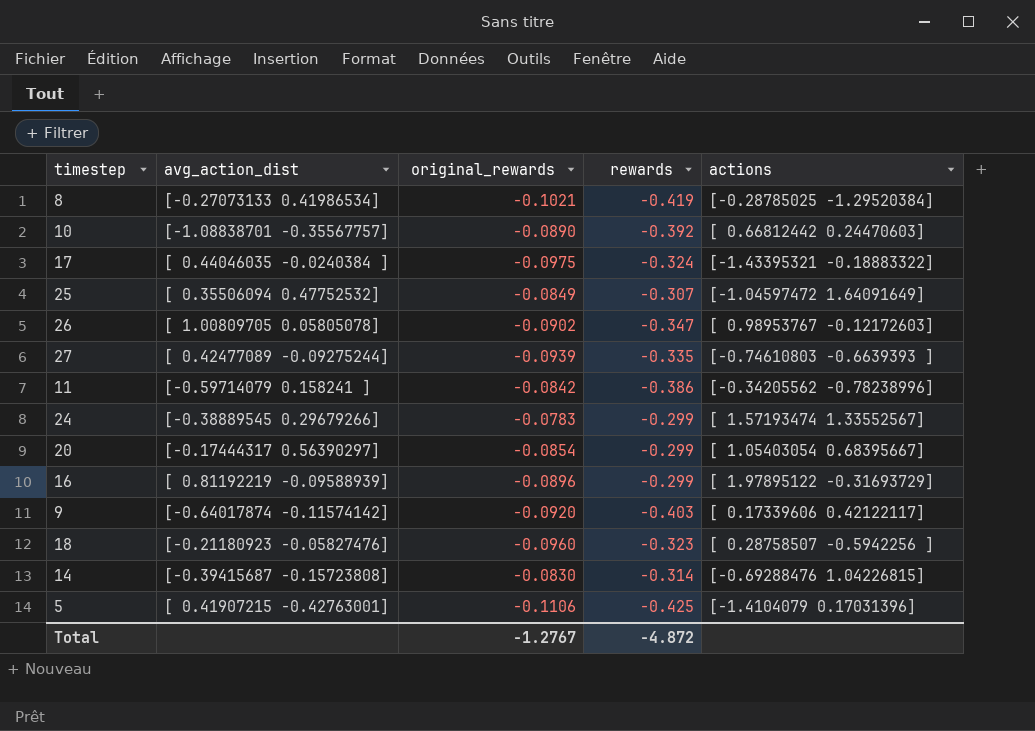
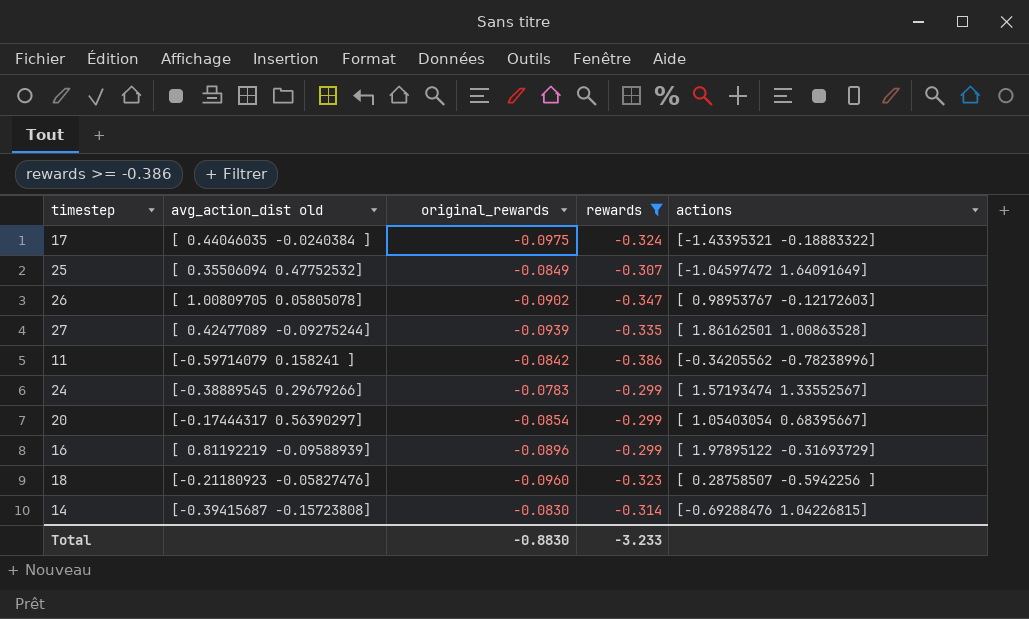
filter: none -> rewards >= -0.386
column name: avg_action_dist -> avg_action_dist old
27 | actions: [-0.74610803 -0.6639393 ] -> [ 1.86162501 1.00863528]
Total | original_rewards: -1.2767 -> -0.8830
Total | rewards: -4.872 -> -3.233

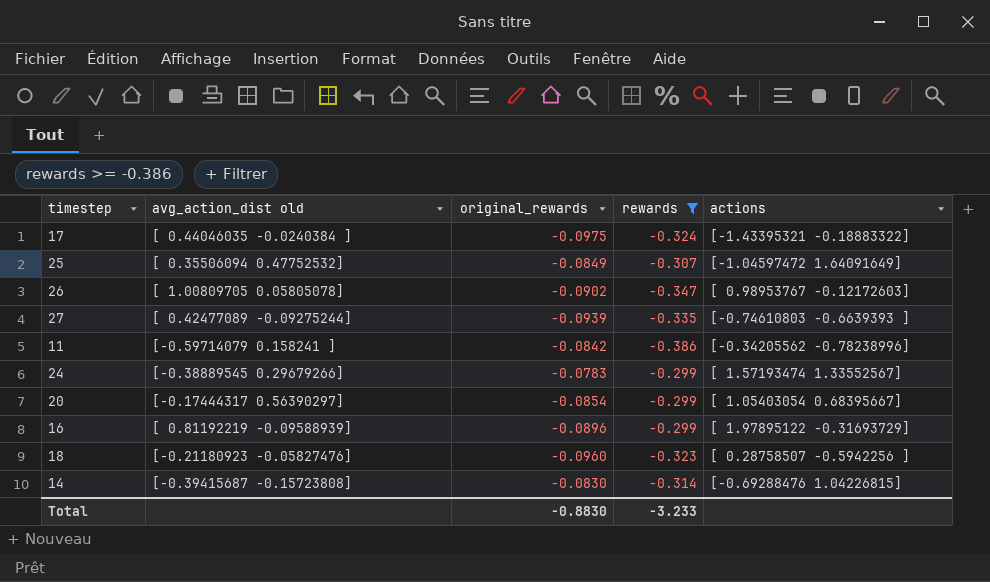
27 | actions: [ 1.86162501 1.00863528] -> [-0.74610803 -0.6639393 ]

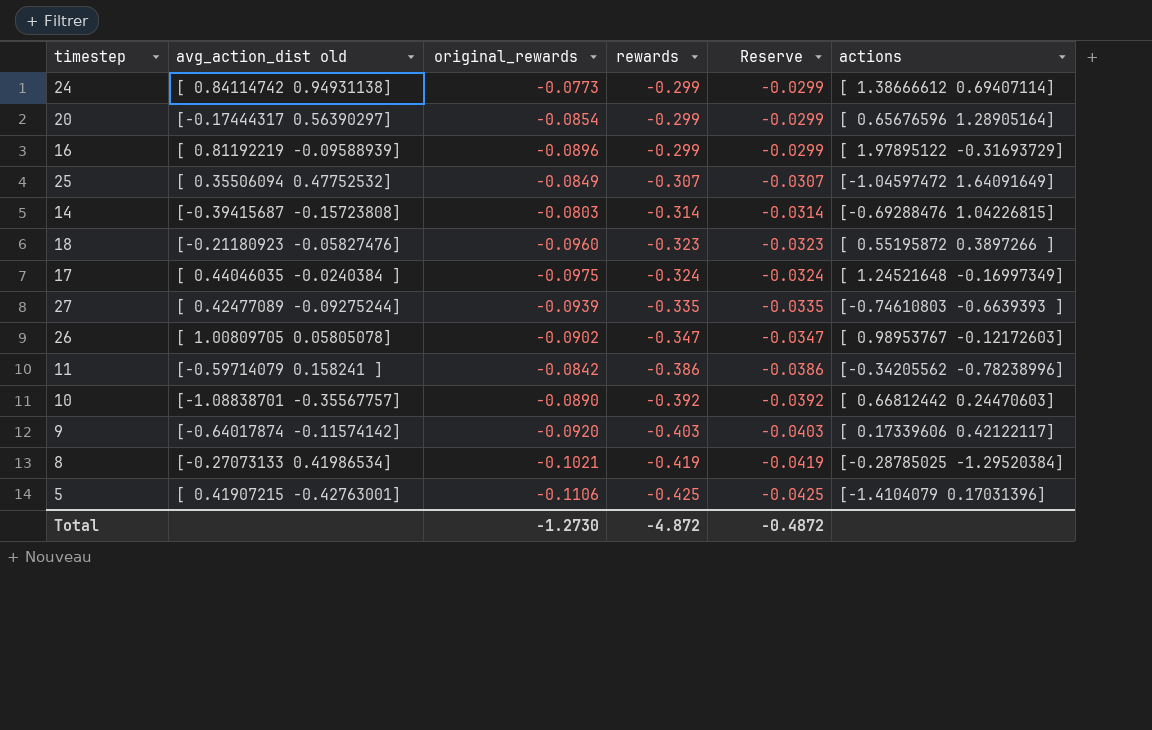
filter: rewards >= -0.386 -> none
row order: none -> rewards descending
column Reserve | formula: none -> [rewards] * 0.1
24 | avg_action_dist old: [-0.38889545 0.29679266] -> [ 0.84114742 0.94931138]
24 | original_rewards: -0.0783 -> -0.0773
24 | actions: [ 1.57193474 1.33552567] -> [ 1.38666612 0.69407114]
20 | actions: [ 1.05403054 0.68395667] -> [ 0.65676596 1.28905164]
14 | original_rewards: -0.0830 -> -0.0803
18 | actions: [ 0.28758507 -0.5942256 ] -> [ 0.55195872 0.3897266 ]
17 | actions: [-1.43395321 -0.18883322] -> [ 1.24521648 -0.16997349]
Total | original_rewards: -0.8830 -> -1.2730
Total | rewards: -3.233 -> -4.872

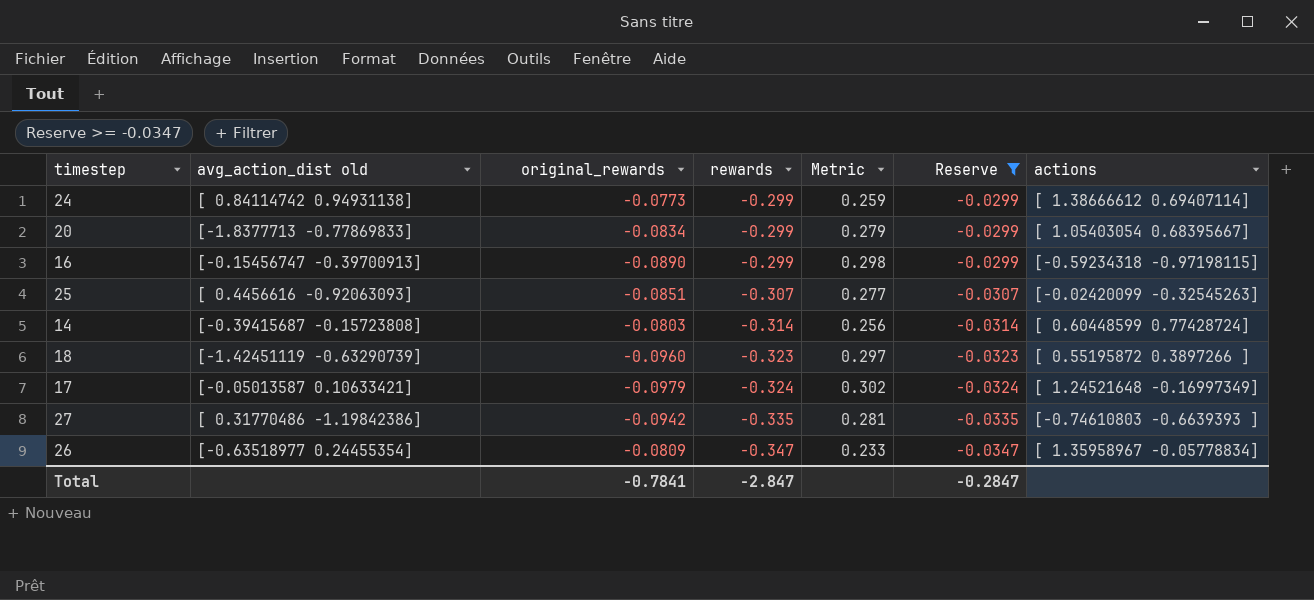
filter: none -> Reserve >= -0.0347
column Metric | formula: none -> [original_rewards] / [rewards]
20 | avg_action_dist old: [-0.17444317 0.56390297] -> [-1.8377713 -0.77869833]
20 | original_rewards: -0.0854 -> -0.0834
20 | actions: [ 0.65676596 1.28905164] -> [ 1.05403054 0.68395667]
16 | avg_action_dist old: [ 0.81192219 -0.09588939] -> [-0.15456747 -0.39700913]
16 | original_rewards: -0.0896 -> -0.0890
16 | actions: [ 1.97895122 -0.31693729] -> [-0.59234318 -0.97198115]
25 | avg_action_dist old: [ 0.35506094 0.47752532] -> [ 0.4456616 -0.92063093]
25 | original_rewards: -0.0849 -> -0.0851
25 | actions: [-1.04597472 1.64091649] -> [-0.02420099 -0.32545263]
14 | actions: [-0.69288476 1.04226815] -> [ 0.60448599 0.77428724]
18 | avg_action_dist old: [-0.21180923 -0.05827476] -> [-1.42451119 -0.63290739]
17 | avg_action_dist old: [ 0.44046035 -0.0240384 ] -> [-0.05013587 0.10633421]
17 | original_rewards: -0.0975 -> -0.0979
27 | avg_action_dist old: [ 0.42477089 -0.09275244] -> [ 0.31770486 -1.19842386]
27 | original_rewards: -0.0939 -> -0.0942
26 | avg_action_dist old: [ 1.00809705 0.05805078] -> [-0.63518977 0.24455354]
26 | original_rewards: -0.0902 -> -0.0809
26 | actions: [ 0.98953767 -0.12172603] -> [ 1.35958967 -0.05778834]
Total | original_rewards: -1.2730 -> -0.7841
Total | rewards: -4.872 -> -2.847
Total | Reserve: -0.4872 -> -0.2847

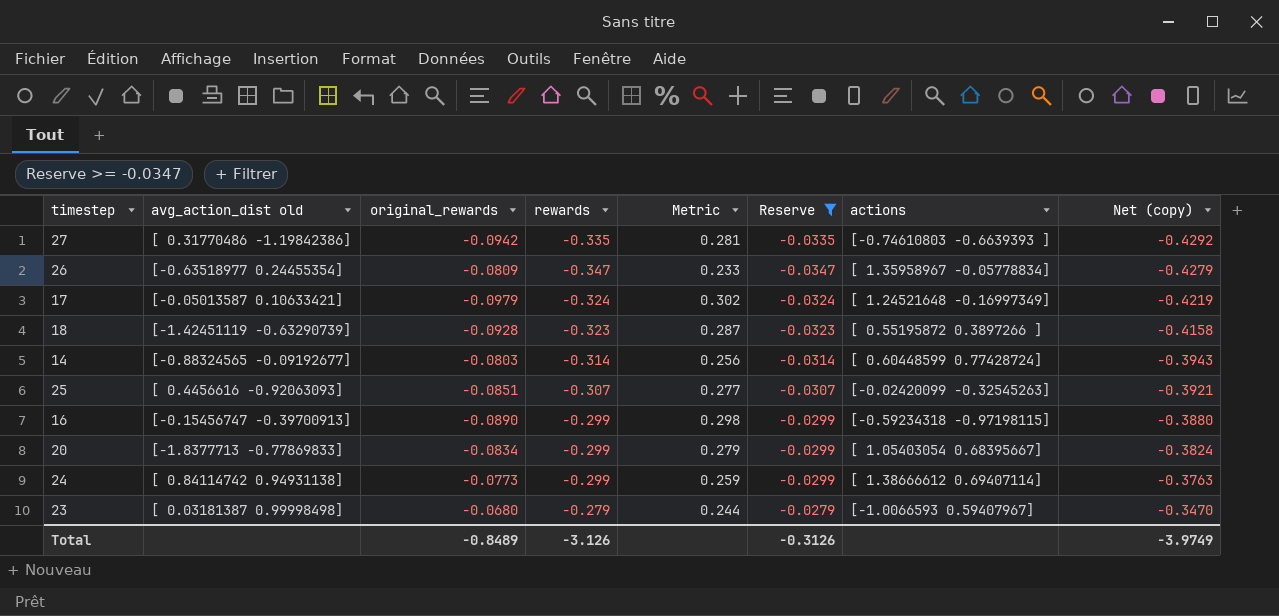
row order: rewards descending -> Net (copy) ascending
column Net (copy) | formula: none -> [original_rewards] + [rewards]
18 | original_rewards: -0.0960 -> -0.0928
18 | Metric: 0.297 -> 0.287
14 | avg_action_dist old: [-0.39415687 -0.15723808] -> [-0.88324565 -0.09192677]
row 23: none -> [ 0.03181387 0.99998498] | -0.0680 | -0.279 | 0.244 | -0.0279 | [-1.0066593 0.59407967] | -0.3470
Total | original_rewards: -0.7841 -> -0.8489
Total | rewards: -2.847 -> -3.126
Total | Reserve: -0.2847 -> -0.3126

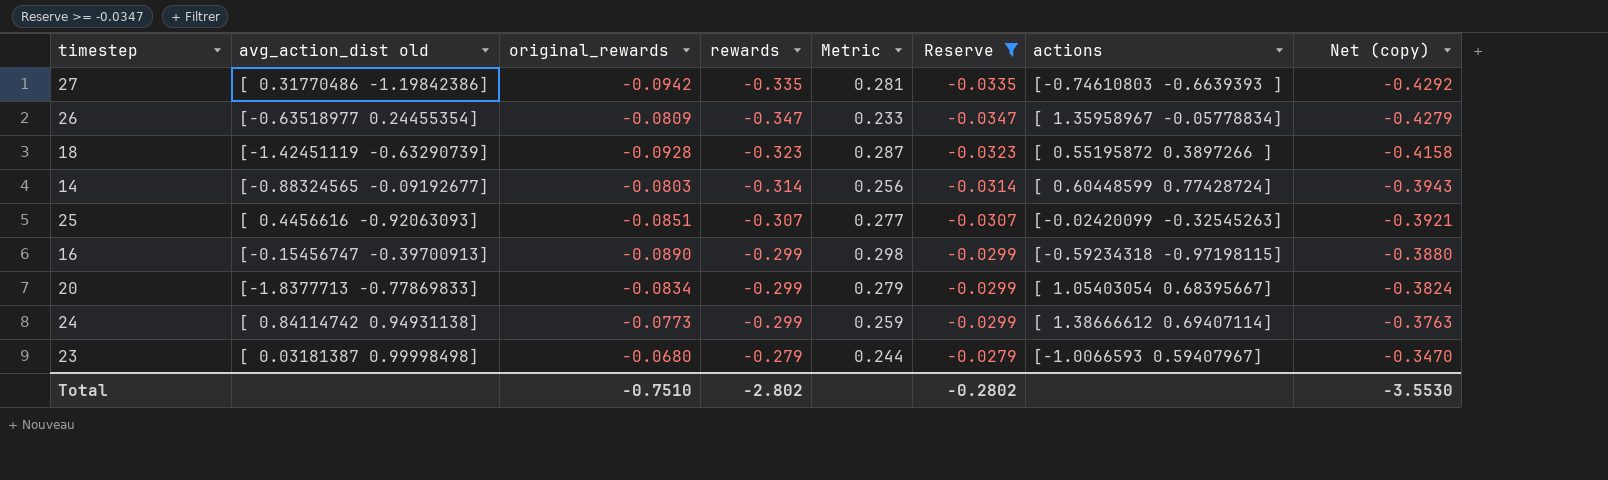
row 17: [-0.05013587 0.10633421] | -0.0979 | -0.324 | 0.302 | -0.0324 | [ 1.24521648 -0.16997349] | -0.4219 -> none
Total | original_rewards: -0.8489 -> -0.7510
Total | rewards: -3.126 -> -2.802
Total | Reserve: -0.3126 -> -0.2802
Total | Net (copy): -3.9749 -> -3.5530

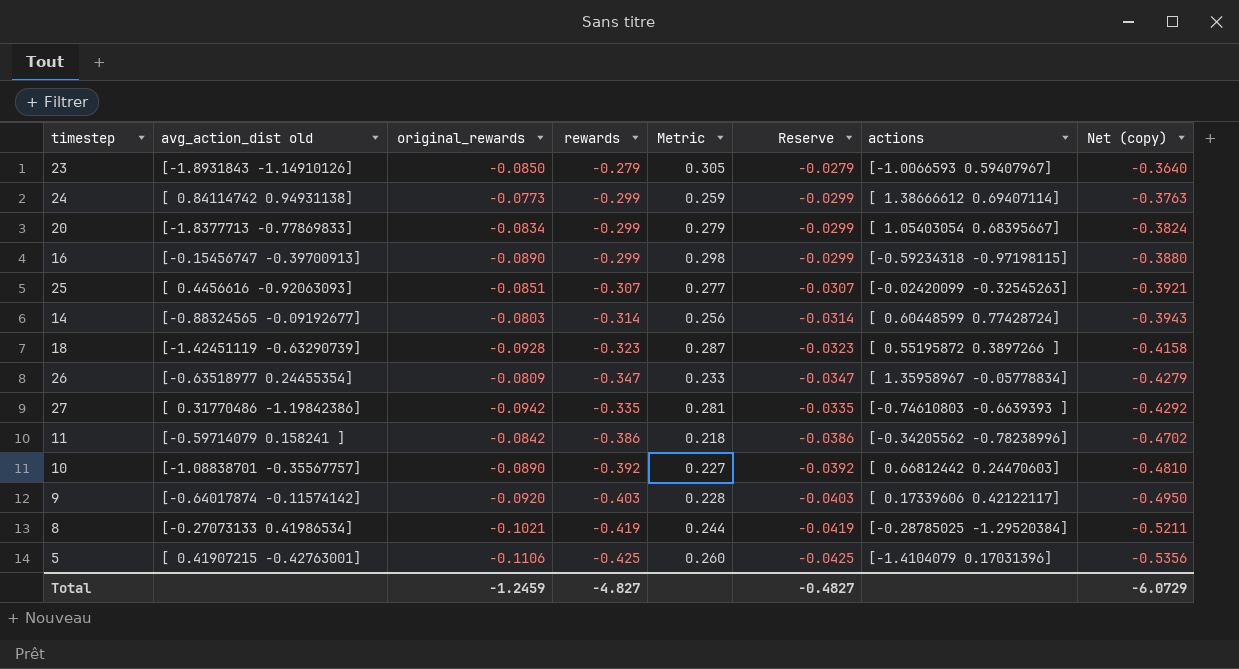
filter: Reserve >= -0.0347 -> none
row order: Net (copy) ascending -> Net (copy) descending
23 | avg_action_dist old: [ 0.03181387 0.99998498] -> [-1.8931843 -1.14910126]
23 | original_rewards: -0.0680 -> -0.0850
23 | Metric: 0.244 -> 0.305
23 | Net (copy): -0.3470 -> -0.3640
Total | original_rewards: -0.7510 -> -1.2459
Total | rewards: -2.802 -> -4.827
Total | Reserve: -0.2802 -> -0.4827
Total | Net (copy): -3.5530 -> -6.0729

